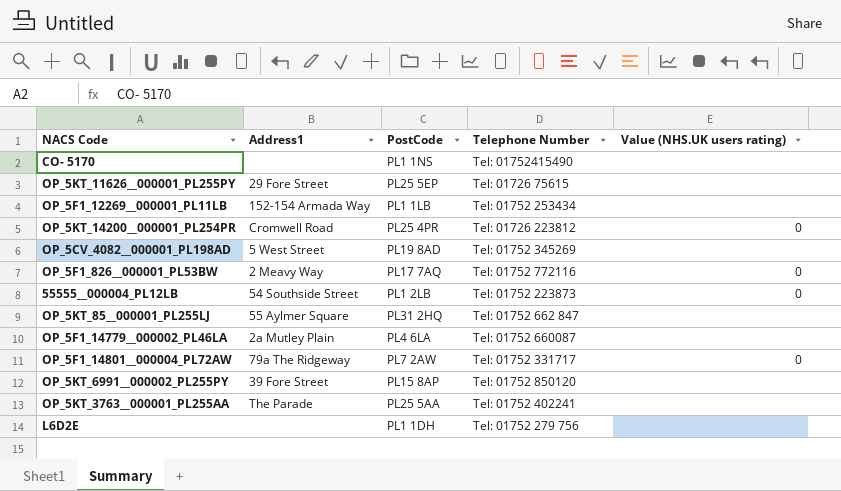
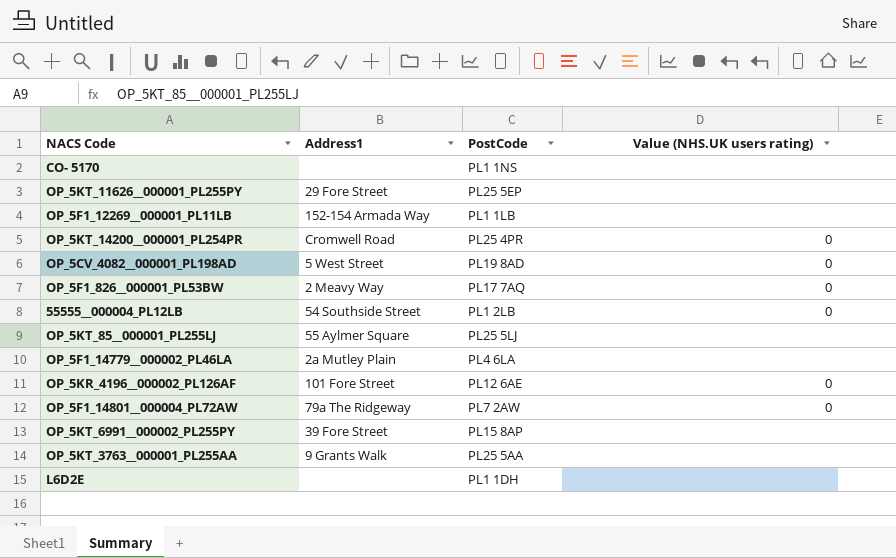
column Telephone Number | position: 4 -> none
OP_5CV_4082__000001_PL198AD | Value (NHS.UK users rating): none -> 0
OP_5KT_85__000001_PL255LJ | PostCode: PL31 2HQ -> PL25 5LJ
row OP_5KR_4196__000002_PL126AF: none -> 101 Fore Street | PL12 6AE | 0
OP_5KT_3763__000001_PL255AA | Address1: The Parade -> 9 Grants Walk

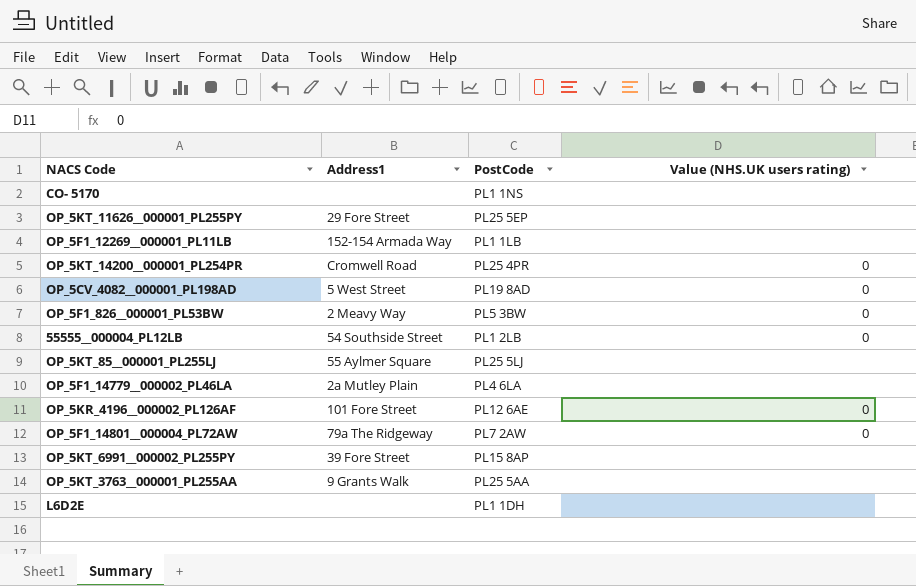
OP_5F1_826__000001_PL53BW | PostCode: PL17 7AQ -> PL5 3BW

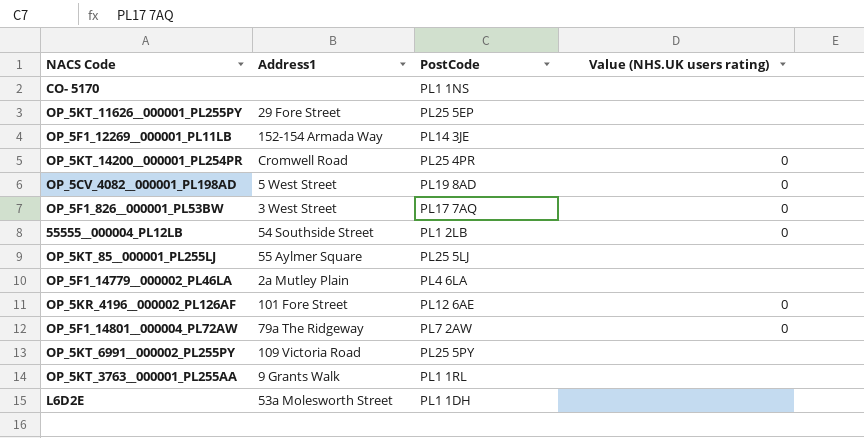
OP_5F1_12269__000001_PL11LB | PostCode: PL1 1LB -> PL14 3JE
OP_5F1_826__000001_PL53BW | Address1: 2 Meavy Way -> 3 West Street
OP_5F1_826__000001_PL53BW | PostCode: PL5 3BW -> PL17 7AQ
OP_5KT_6991__000002_PL255PY | Address1: 39 Fore Street -> 109 Victoria Road
OP_5KT_6991__000002_PL255PY | PostCode: PL15 8AP -> PL25 5PY
OP_5KT_3763__000001_PL255AA | PostCode: PL25 5AA -> PL1 1RL
L6D2E | Address1: none -> 53a Molesworth Street

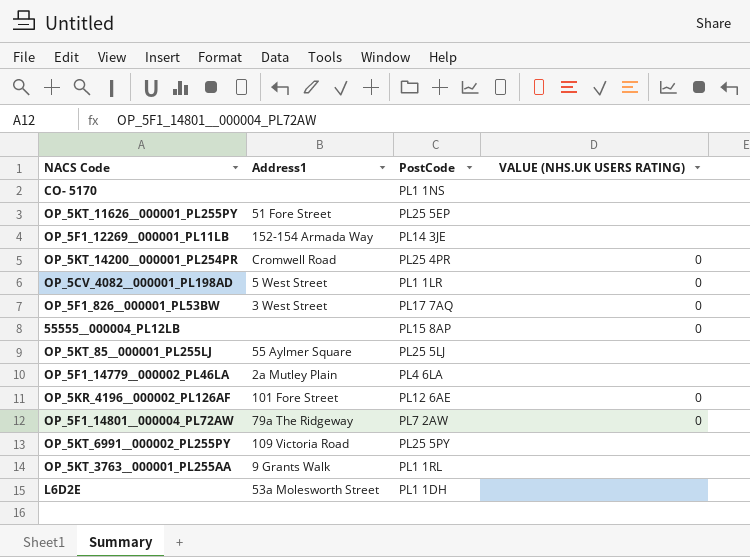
column name: Value (NHS.UK users rating) -> VALUE (NHS.UK USERS RATING)
OP_5KT_11626__000001_PL255PY | Address1: 29 Fore Street -> 51 Fore Street
OP_5CV_4082__000001_PL198AD | PostCode: PL19 8AD -> PL1 1LR
55555__000004_PL12LB | Address1: 54 Southside Street -> none
55555__000004_PL12LB | PostCode: PL1 2LB -> PL15 8AP

